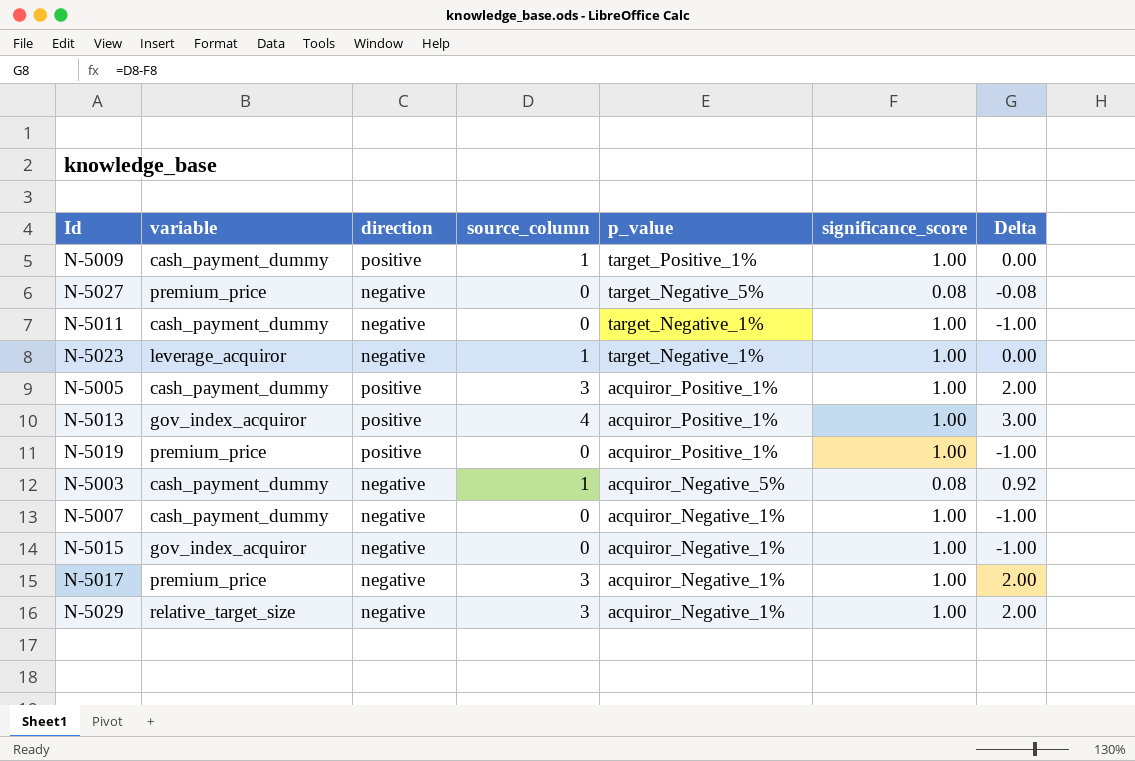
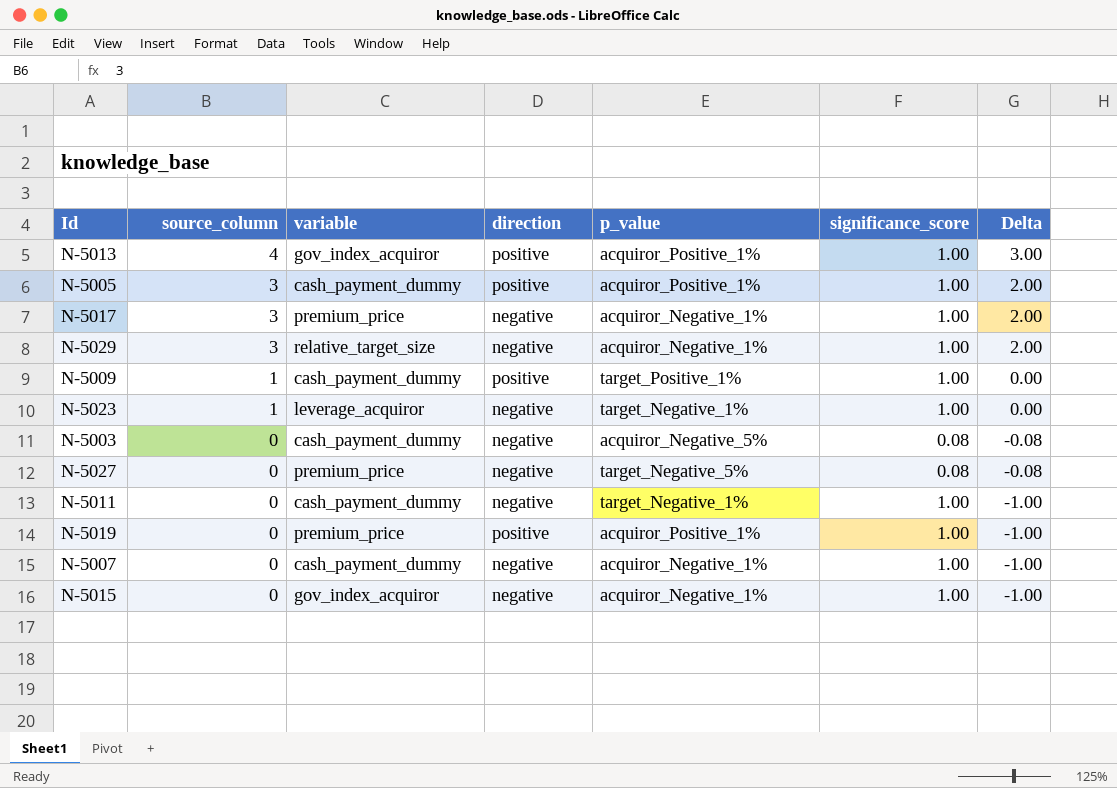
row order: p_value descending -> source_column descending
column source_column | position: 4 -> 2
N-5003 | source_column: 1 -> 0
N-5003 | Delta: 0.92 -> -0.08

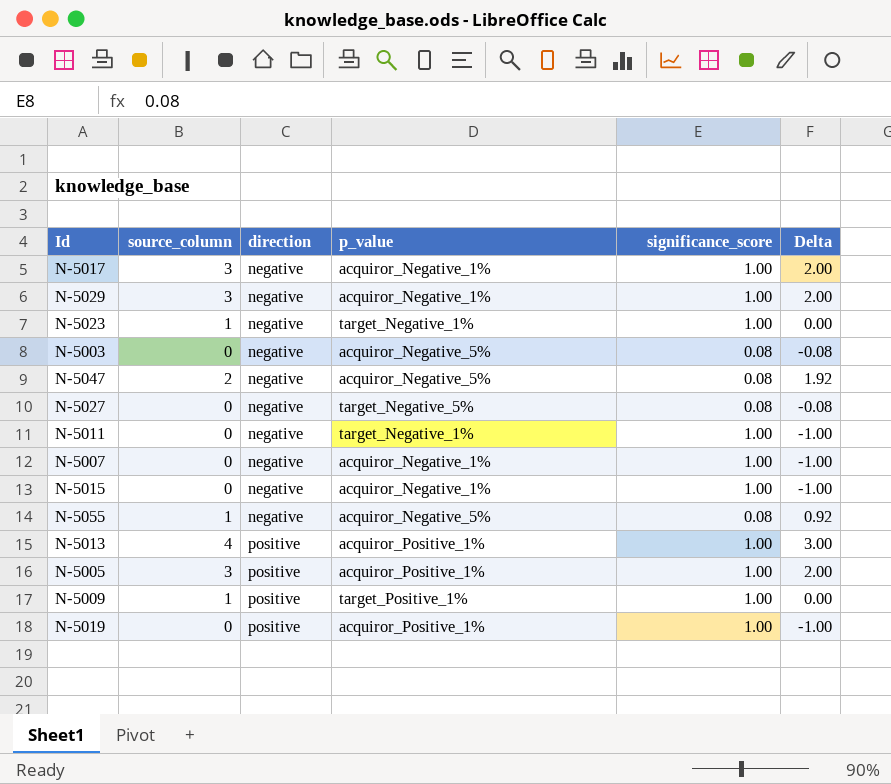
row order: source_column descending -> direction ascending
column variable | position: 3 -> none
row N-5047: none -> 2 | negative | acquiror_Negative_5% | 0.08 | 1.92
row N-5055: none -> 1 | negative | acquiror_Negative_5% | 0.08 | 0.92

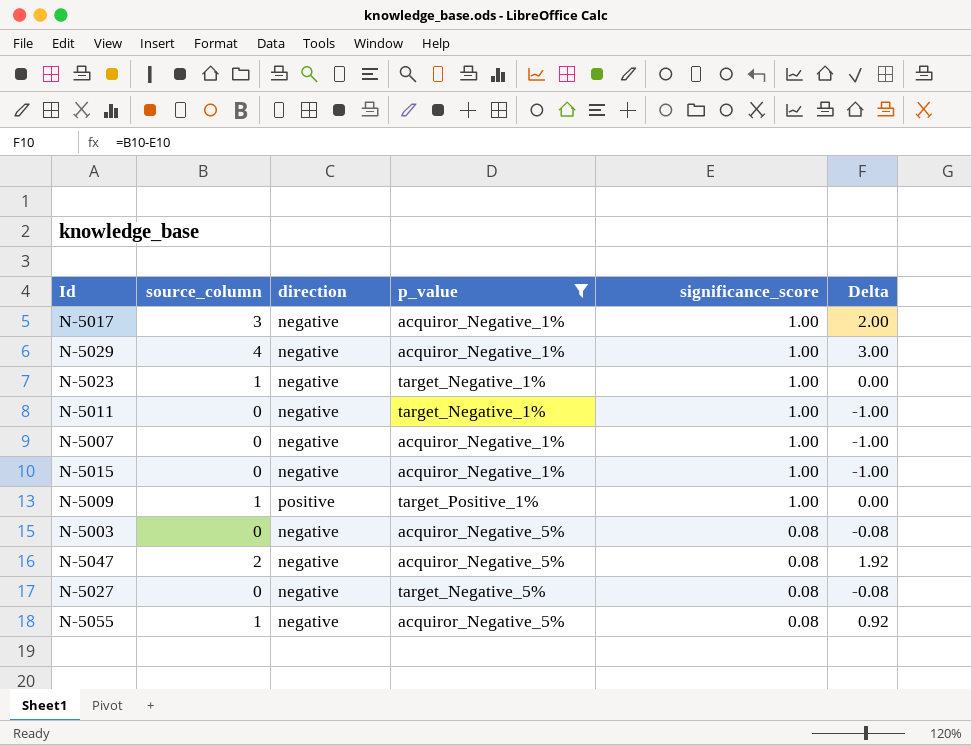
filter: none -> p_value != acquiror_Positive_1%
row order: direction ascending -> significance_score descending
N-5029 | source_column: 3 -> 4
N-5029 | Delta: 2.00 -> 3.00

